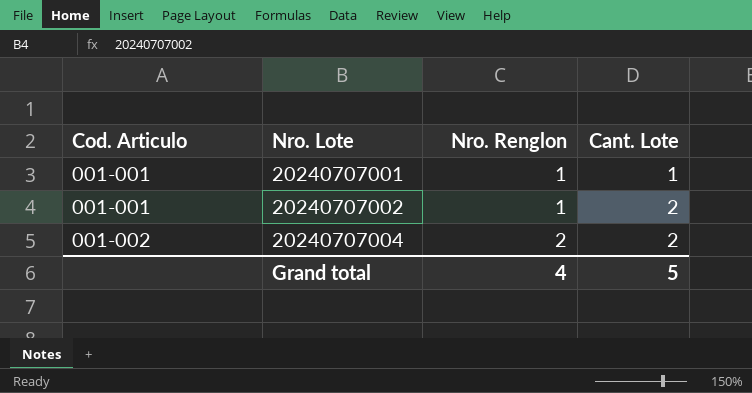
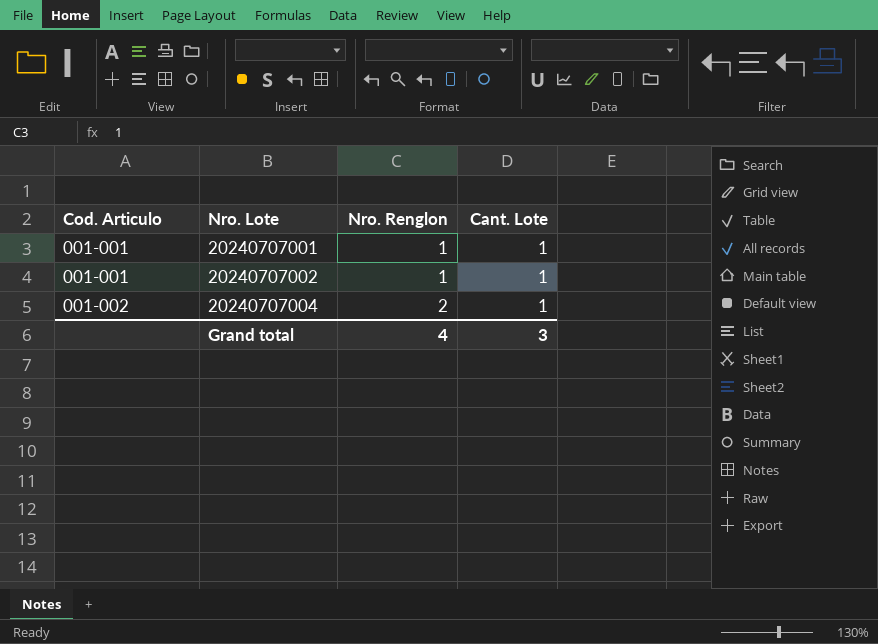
20240707002 | Cant. Lote: 2 -> 1
20240707004 | Cant. Lote: 2 -> 1
Grand total | Cant. Lote: 5 -> 3

